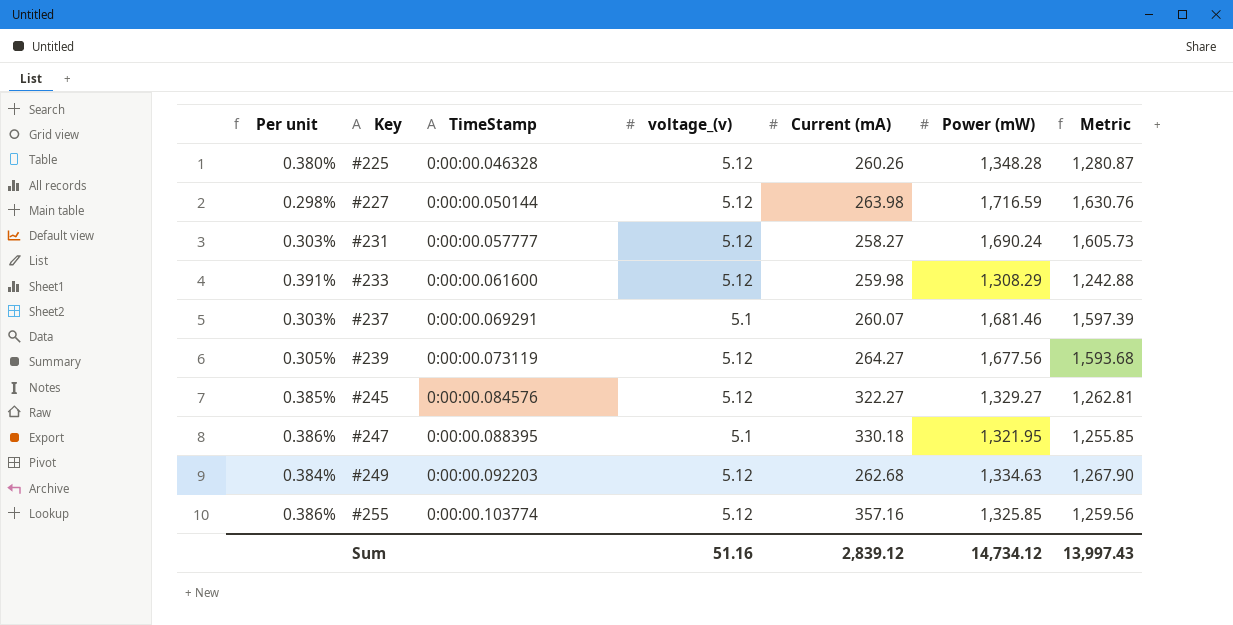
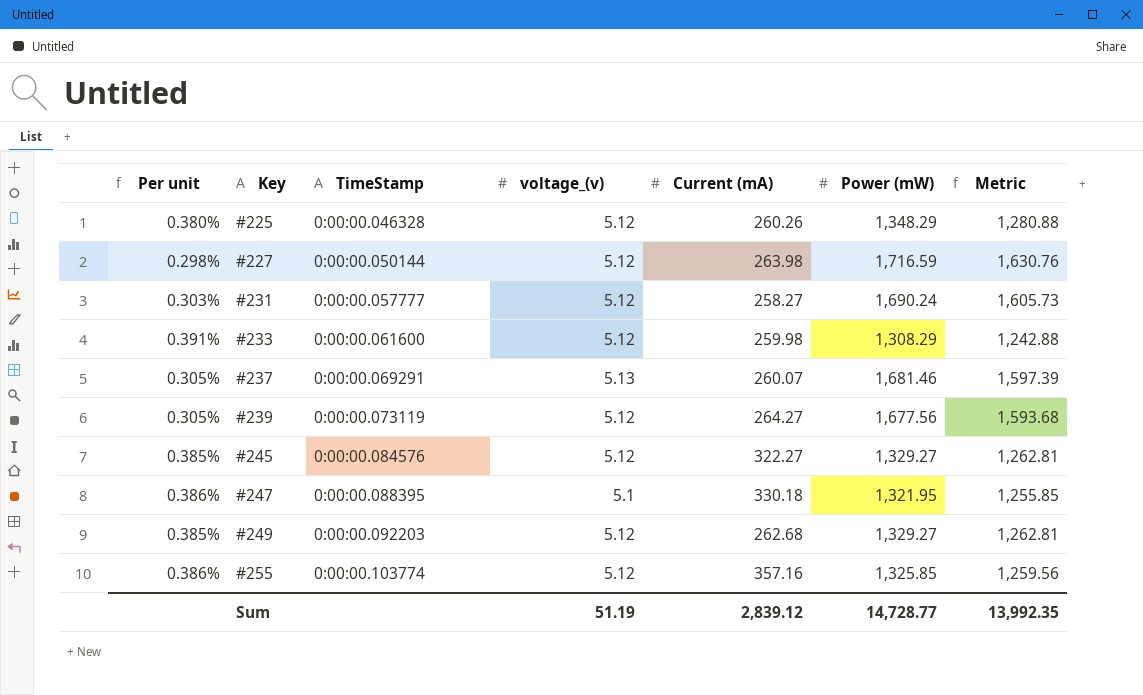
#225 | Power (mW): 1,348.28 -> 1,348.29
#225 | Metric: 1,280.87 -> 1,280.88
#237 | Per unit: 0.303% -> 0.305%
#237 | voltage_(v): 5.1 -> 5.13
#249 | Per unit: 0.384% -> 0.385%
#249 | Power (mW): 1,334.63 -> 1,329.27
#249 | Metric: 1,267.90 -> 1,262.81
Sum | voltage_(v): 51.16 -> 51.19
Sum | Power (mW): 14,734.12 -> 14,728.77
Sum | Metric: 13,997.43 -> 13,992.35

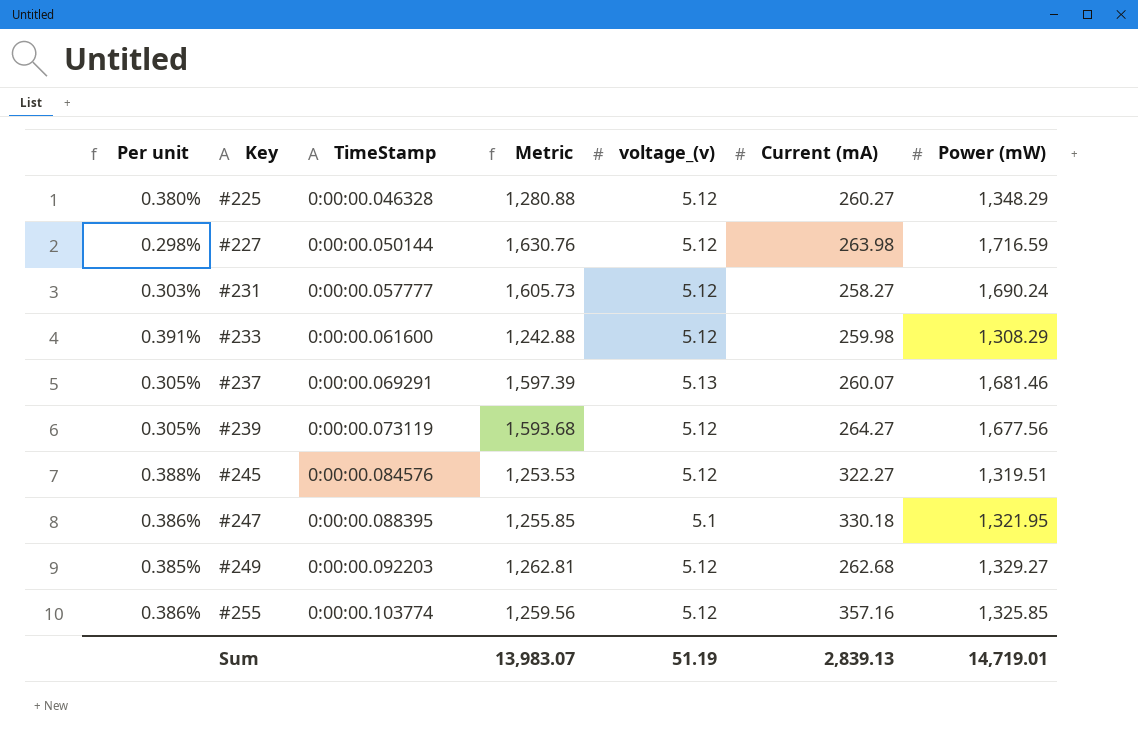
column Metric | position: 7 -> 4
#225 | Current (mA): 260.26 -> 260.27
#245 | Per unit: 0.385% -> 0.388%
#245 | Metric: 1,262.81 -> 1,253.53
#245 | Power (mW): 1,329.27 -> 1,319.51
Sum | Metric: 13,992.35 -> 13,983.07
Sum | Current (mA): 2,839.12 -> 2,839.13
Sum | Power (mW): 14,728.77 -> 14,719.01

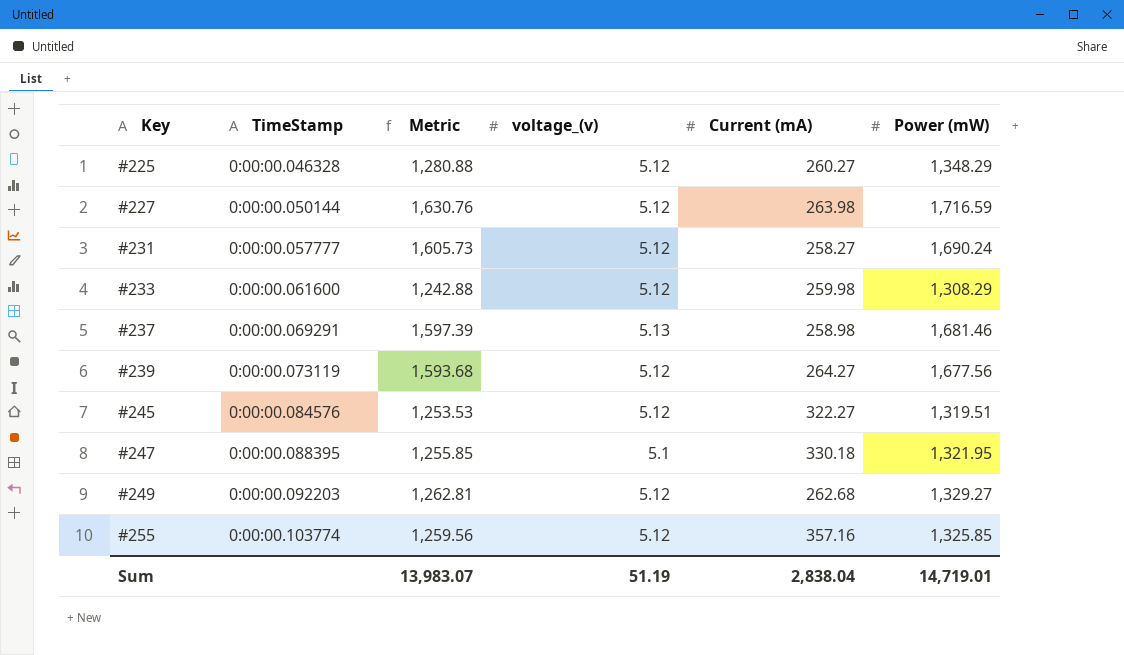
column Per unit | formula: [voltage_(v)] / [Power (mW)] -> none
#237 | Current (mA): 260.07 -> 258.98
Sum | Current (mA): 2,839.13 -> 2,838.04

